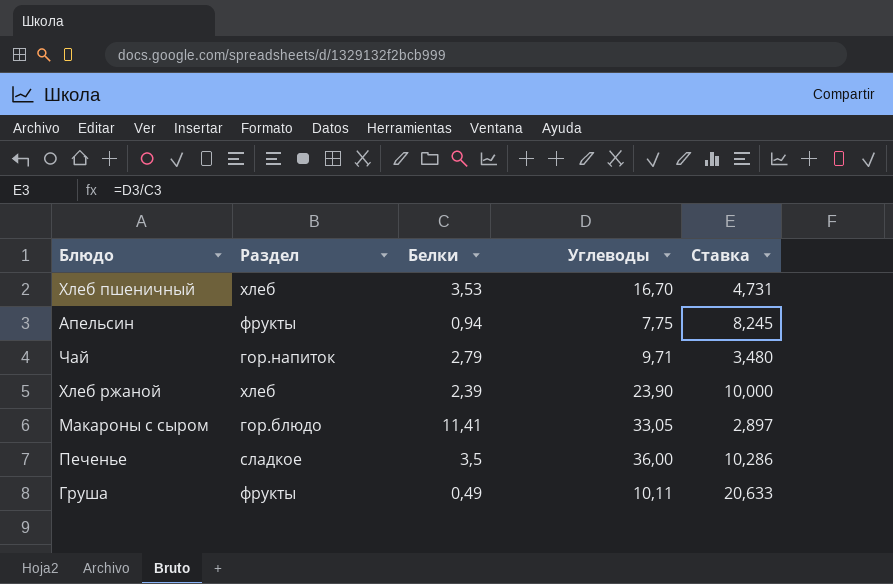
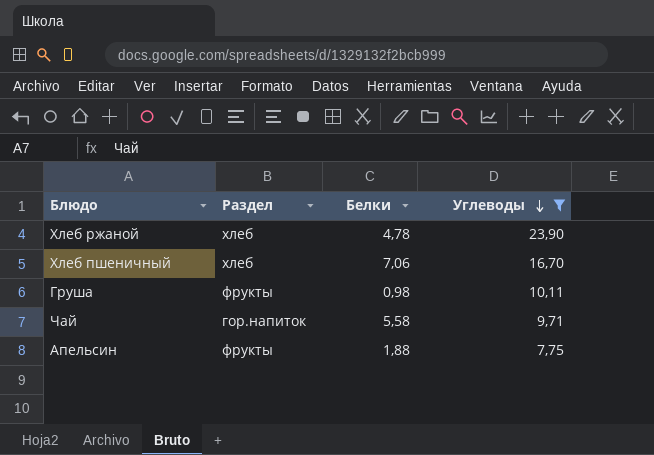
filter: none -> Углеводы <= 23,90
row order: none -> Углеводы descending
column Ставка | formula: [Углеводы] / [Белки] -> none
Хлеб ржаной | Белки: 2,39 -> 4,78
Хлеб пшеничный | Белки: 3,53 -> 7,06
Груша | Белки: 0,49 -> 0,98
Чай | Белки: 2,79 -> 5,58
Апельсин | Белки: 0,94 -> 1,88

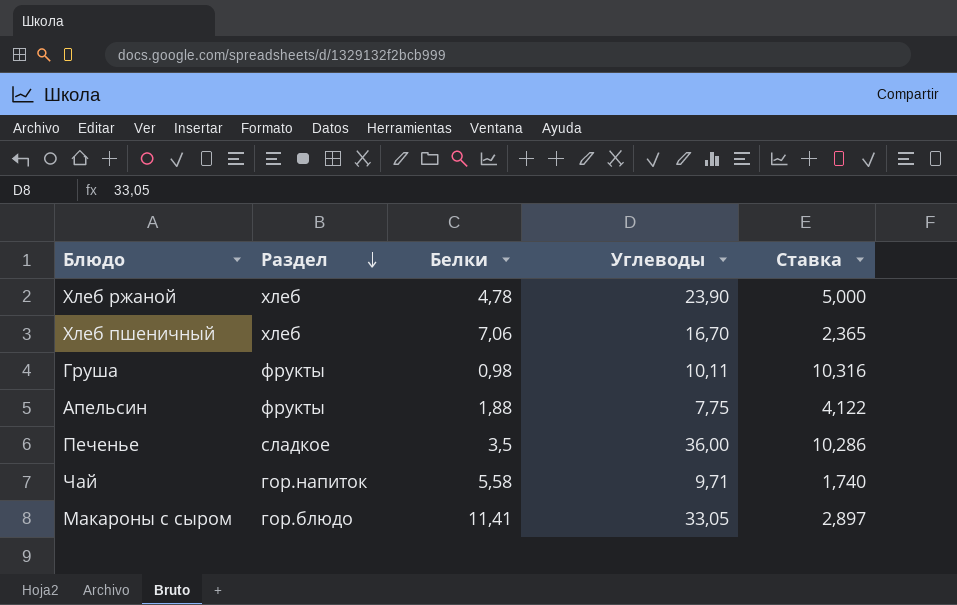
filter: Углеводы <= 23,90 -> none
row order: Углеводы descending -> Раздел descending
column Ставка | formula: none -> [Углеводы] / [Белки]

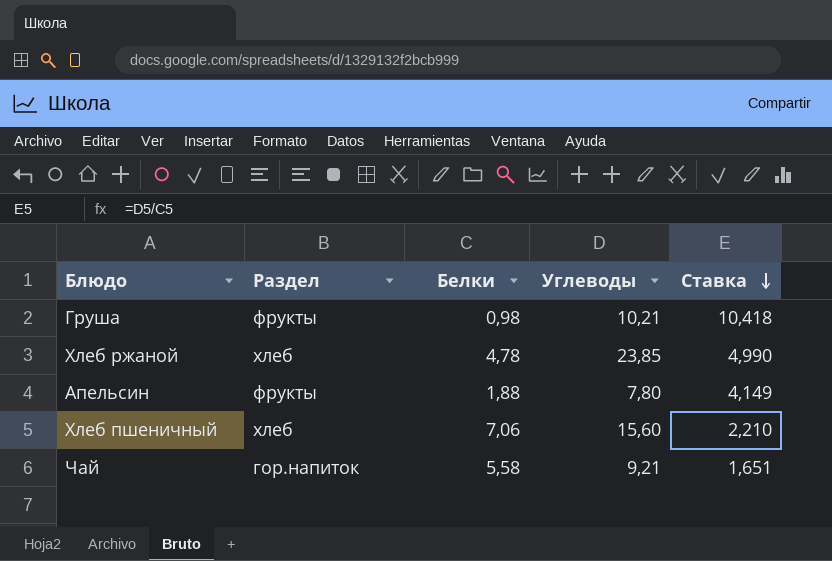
row order: Раздел descending -> Ставка descending
row Печенье: сладкое | 3,5 | 36,00 | 10,286 -> none
row Макароны с сыром: гор.блюдо | 11,41 | 33,05 | 2,897 -> none
Груша | Углеводы: 10,11 -> 10,21
Груша | Ставка: 10,316 -> 10,418
Хлеб ржаной | Углеводы: 23,90 -> 23,85
Хлеб ржаной | Ставка: 5,000 -> 4,990
Апельсин | Углеводы: 7,75 -> 7,80
Апельсин | Ставка: 4,122 -> 4,149
Хлеб пшеничный | Углеводы: 16,70 -> 15,60
Хлеб пшеничный | Ставка: 2,365 -> 2,210
Чай | Углеводы: 9,71 -> 9,21
Чай | Ставка: 1,740 -> 1,651

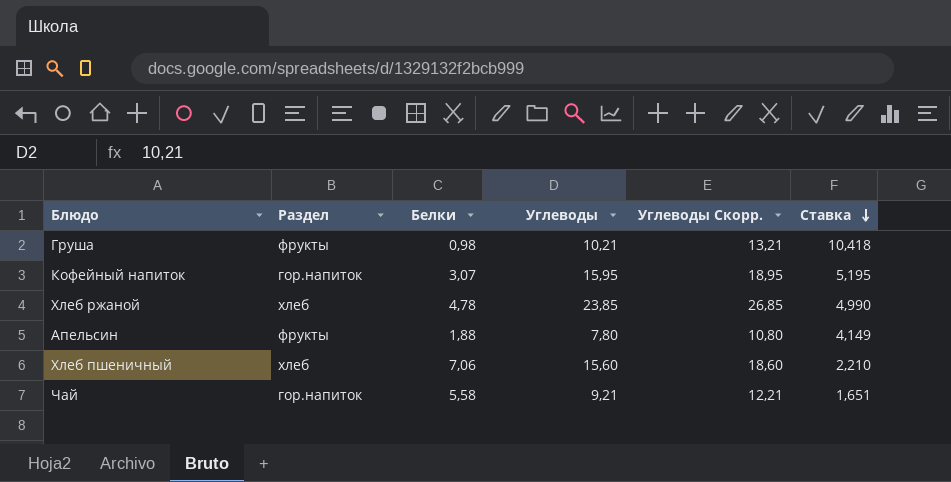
column Углеводы Скорр. | formula: none -> [Углеводы] + 3
row Кофейный напиток: none -> гор.напиток | 3,07 | 15,95 | 18,95 | 5,195

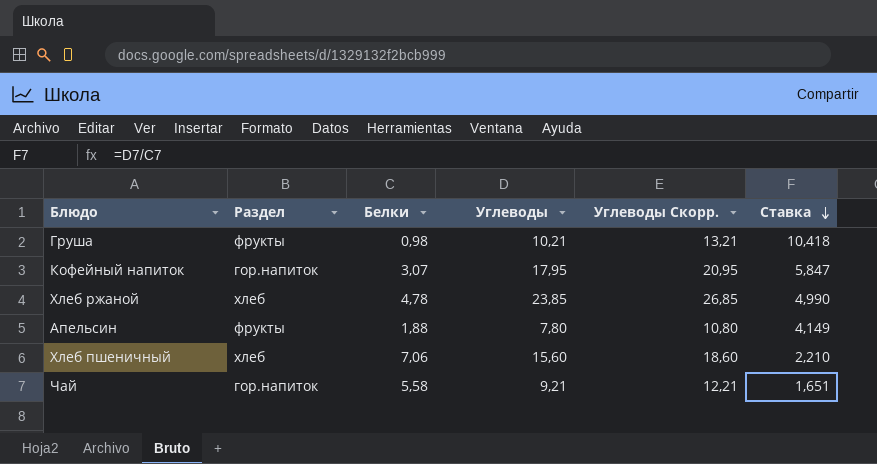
Кофейный напиток | Углеводы: 15,95 -> 17,95
Кофейный напиток | Углеводы Скорр.: 18,95 -> 20,95
Кофейный напиток | Ставка: 5,195 -> 5,847

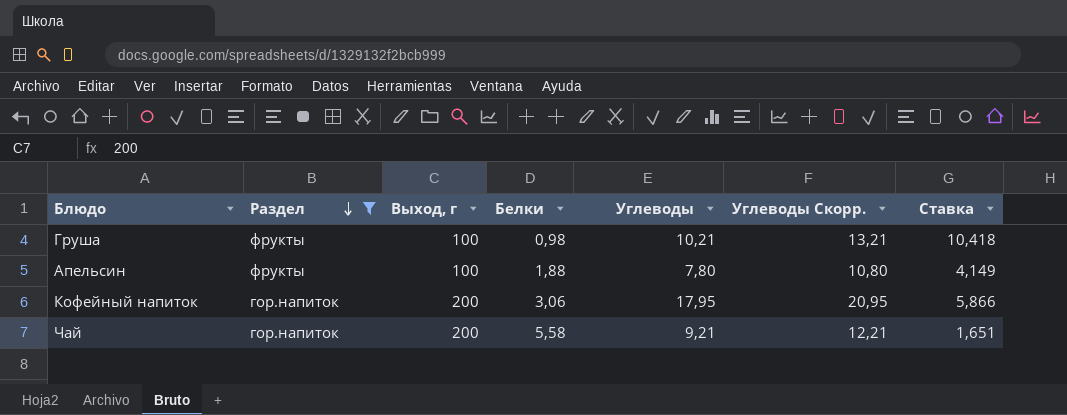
filter: none -> Раздел != хлеб
row order: Ставка descending -> Раздел descending
column Выход, г | position: none -> 3
Кофейный напиток | Белки: 3,07 -> 3,06
Кофейный напиток | Ставка: 5,847 -> 5,866

